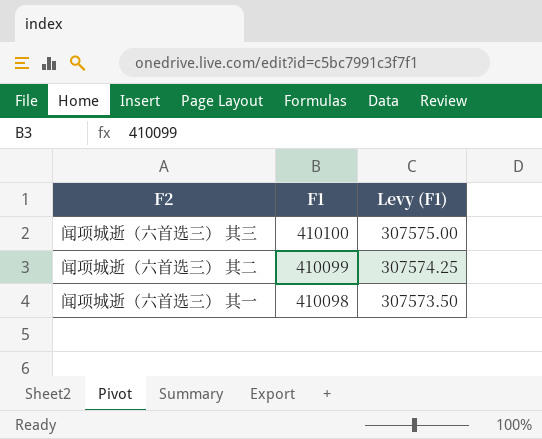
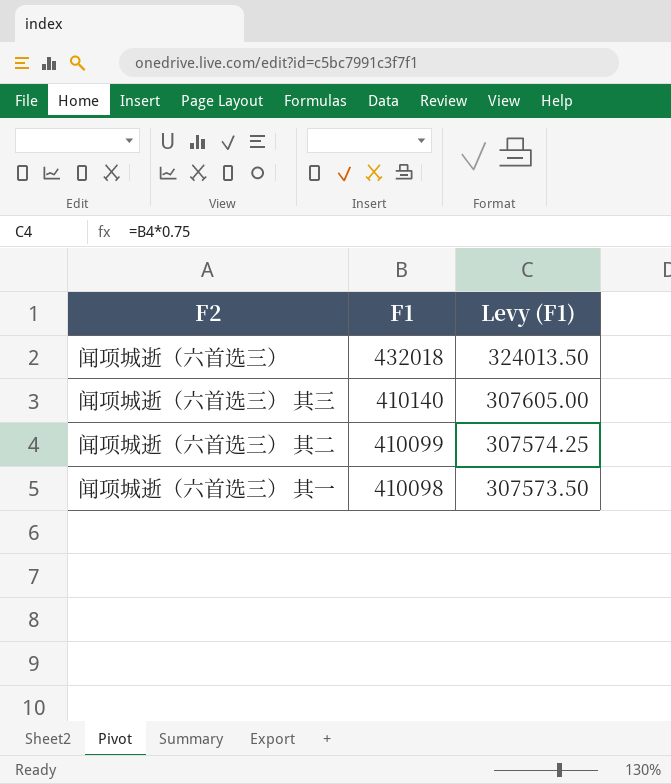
row 闻项城逝（六首选三）: none -> 432018 | 324013.50
闻项城逝（六首选三） 其三 | F1: 410100 -> 410140
闻项城逝（六首选三） 其三 | Levy (F1): 307575.00 -> 307605.00

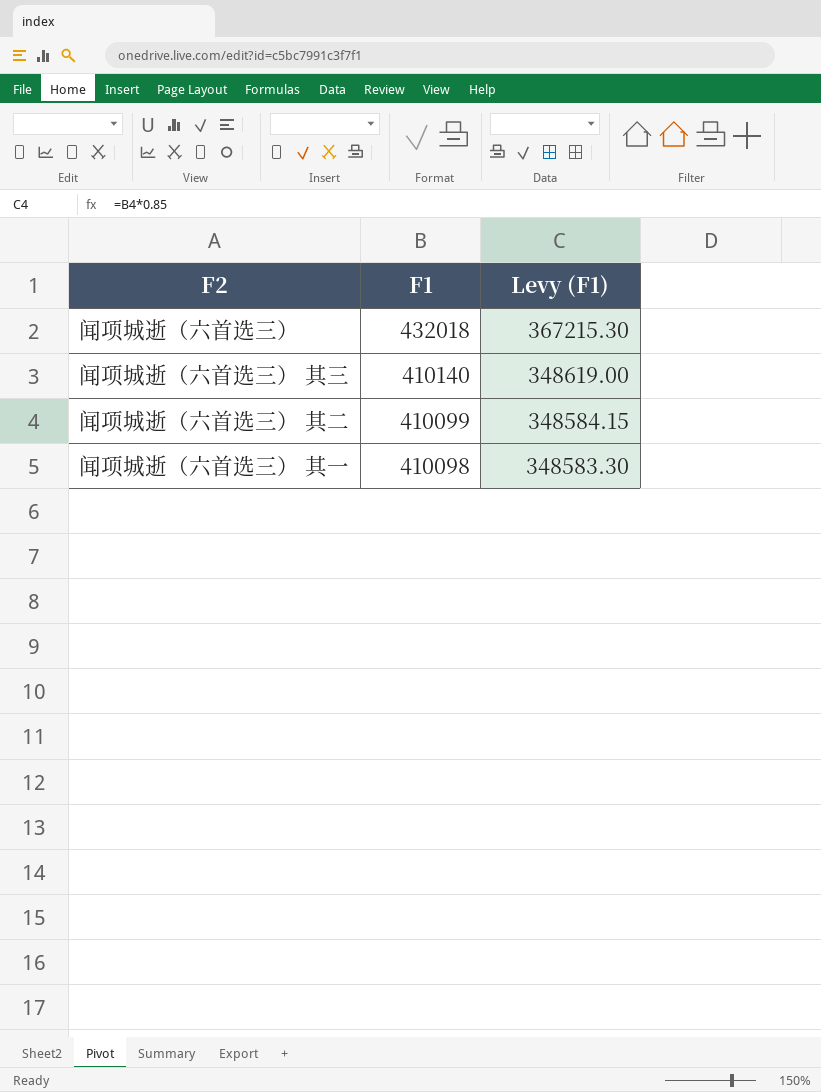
column Levy (F1) | formula: [F1] * 0.75 -> [F1] * 0.85

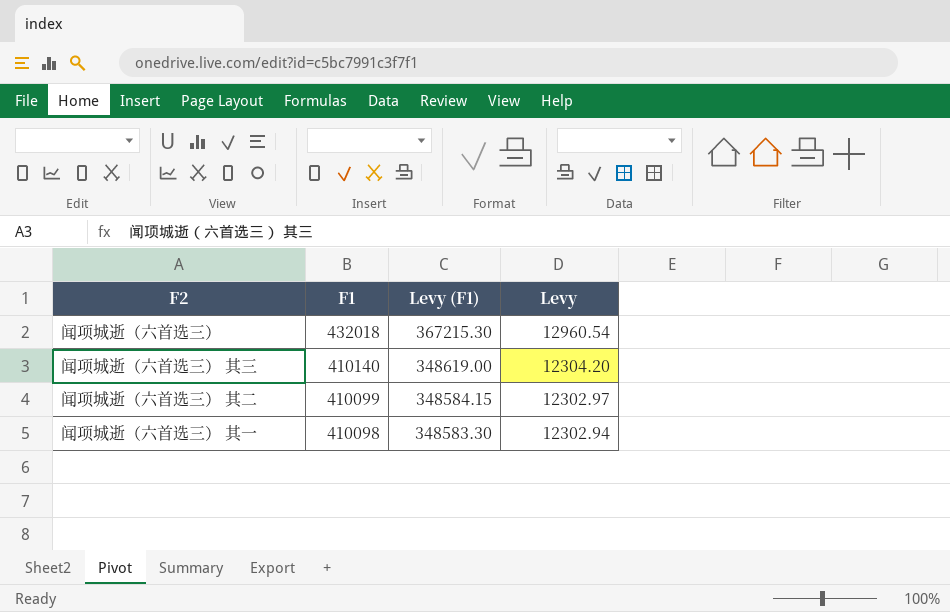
column Levy | formula: none -> [F1] * 0.03

